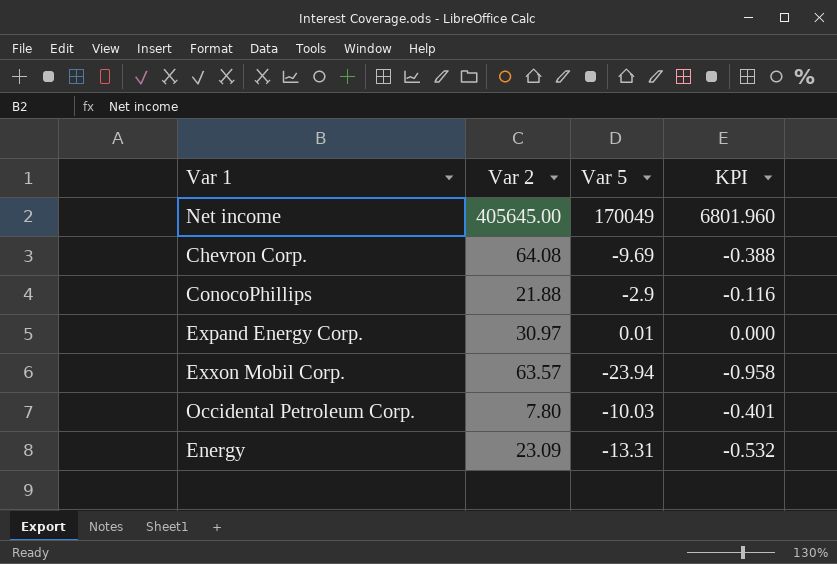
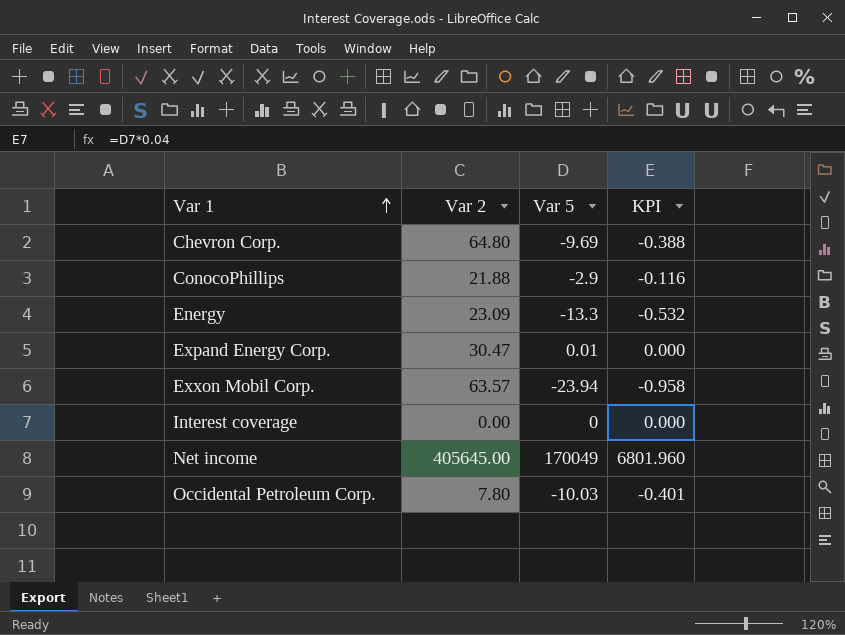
row order: none -> Var 1 ascending
Chevron Corp. | Var 2: 64.08 -> 64.80
Energy | Var 5: -13.31 -> -13.3
Expand Energy Corp. | Var 2: 30.97 -> 30.47
row Interest coverage: none -> 0.00 | 0 | 0.000

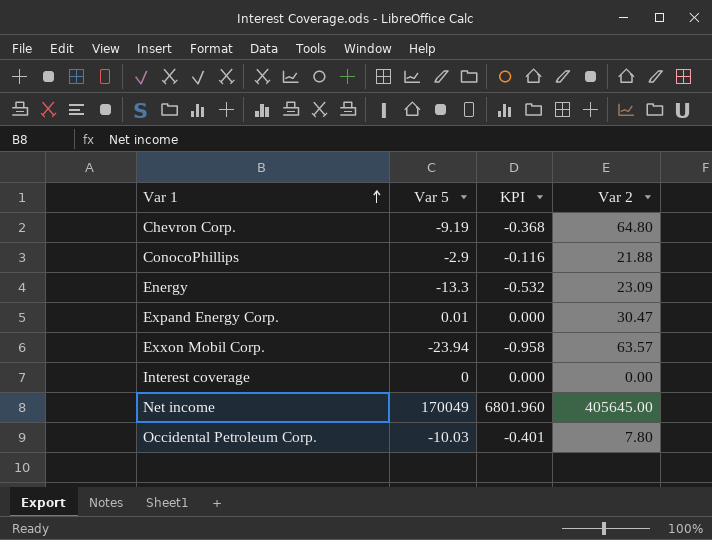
column Var 2 | position: 2 -> 4
Chevron Corp. | Var 5: -9.69 -> -9.19
Chevron Corp. | KPI: -0.388 -> -0.368

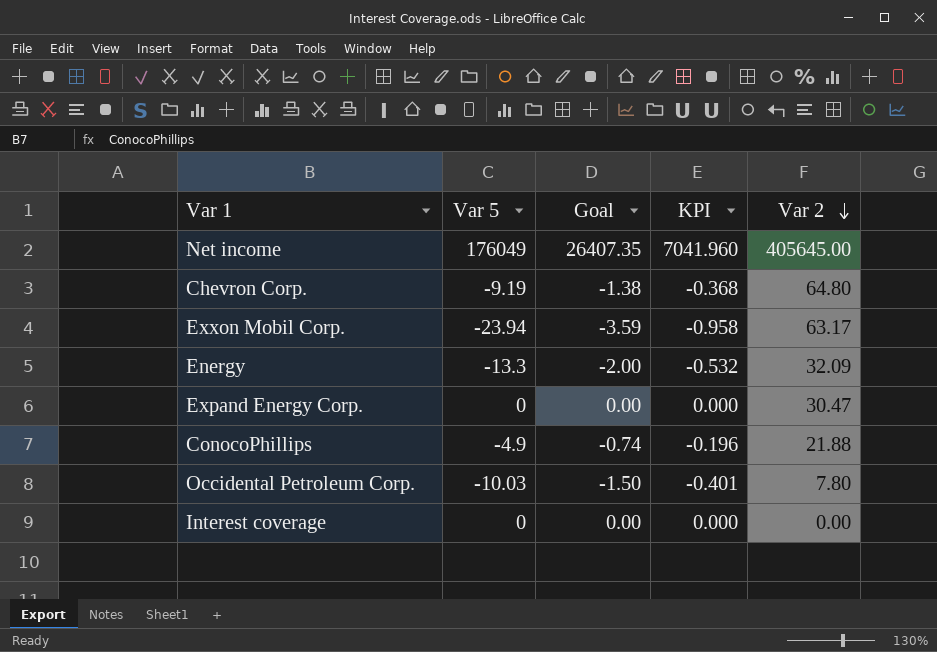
row order: Var 1 ascending -> Var 2 descending
column Goal | formula: none -> [Var 5] * 0.15
Net income | Var 5: 170049 -> 176049
Net income | KPI: 6801.960 -> 7041.960
Exxon Mobil Corp. | Var 2: 63.57 -> 63.17
Energy | Var 2: 23.09 -> 32.09
Expand Energy Corp. | Var 5: 0.01 -> 0
ConocoPhillips | Var 5: -2.9 -> -4.9
ConocoPhillips | KPI: -0.116 -> -0.196

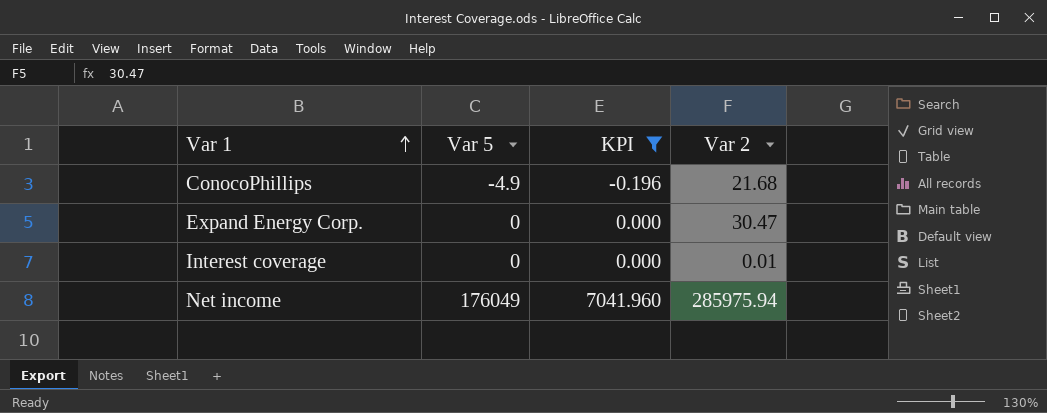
filter: none -> KPI >= -0.196
row order: Var 2 descending -> Var 1 ascending
column Goal | formula: [Var 5] * 0.15 -> none
ConocoPhillips | Var 2: 21.88 -> 21.68
Interest coverage | Var 2: 0.00 -> 0.01
Net income | Var 2: 405645.00 -> 285975.94

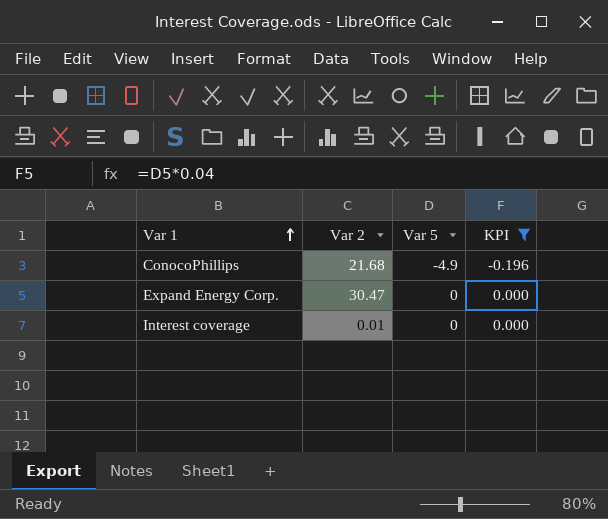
column Var 2 | position: 4 -> 2
row Net income: 176049 | 7041.960 | 285975.94 -> none

